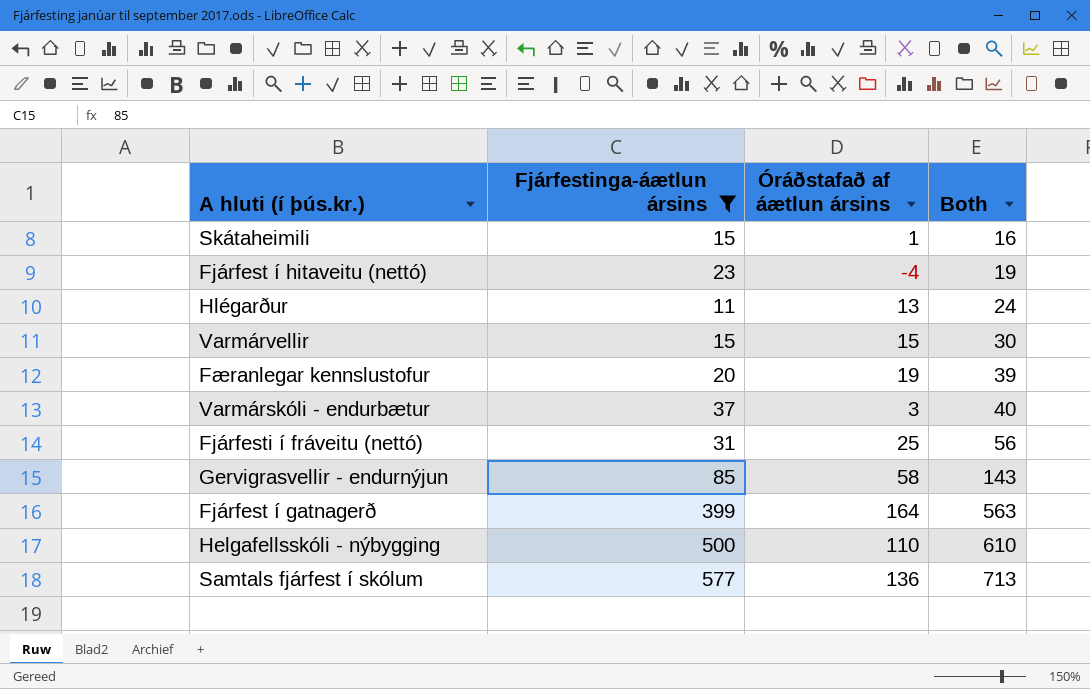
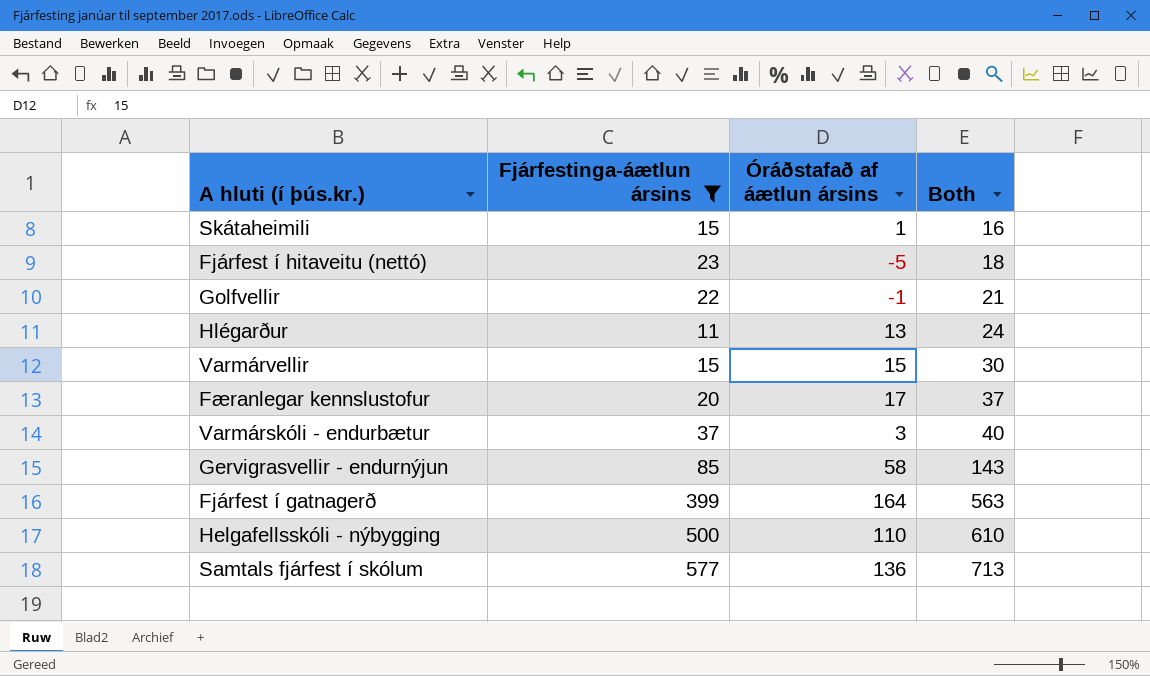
row Fjárfesti í fráveitu (nettó): 31 | 25 | 56 -> none
Fjárfest í hitaveitu (nettó) | Óráðstafað af áætlun ársins: -4 -> -5
Fjárfest í hitaveitu (nettó) | Both: 19 -> 18
row Golfvellir: none -> 22 | -1 | 21
Færanlegar kennslustofur | Óráðstafað af áætlun ársins: 19 -> 17
Færanlegar kennslustofur | Both: 39 -> 37

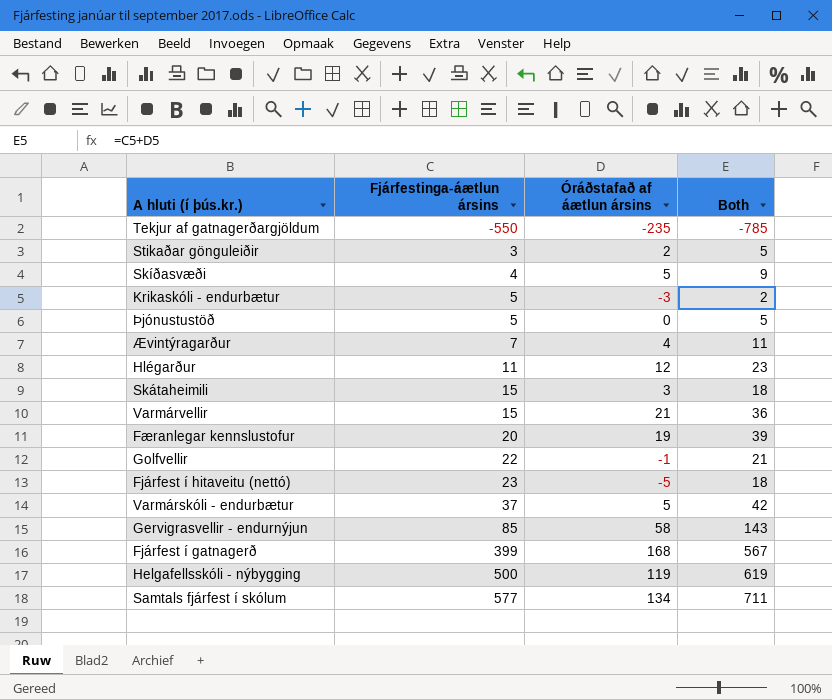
filter: Fjárfestinga-áætlun ársins >= 11 -> none
row order: Both ascending -> Fjárfestinga-áætlun ársins ascending
Hlégarður | Óráðstafað af áætlun ársins: 13 -> 12
Hlégarður | Both: 24 -> 23
Skátaheimili | Óráðstafað af áætlun ársins: 1 -> 3
Skátaheimili | Both: 16 -> 18
Varmárvellir | Óráðstafað af áætlun ársins: 15 -> 21
Varmárvellir | Both: 30 -> 36
Færanlegar kennslustofur | Óráðstafað af áætlun ársins: 17 -> 19
Færanlegar kennslustofur | Both: 37 -> 39
Varmárskóli - endurbætur | Óráðstafað af áætlun ársins: 3 -> 5
Varmárskóli - endurbætur | Both: 40 -> 42
Fjárfest í gatnagerð | Óráðstafað af áætlun ársins: 164 -> 168
Fjárfest í gatnagerð | Both: 563 -> 567
Helgafellsskóli - nýbygging | Óráðstafað af áætlun ársins: 110 -> 119
Helgafellsskóli - nýbygging | Both: 610 -> 619
Samtals fjárfest í skólum | Óráðstafað af áætlun ársins: 136 -> 134
Samtals fjárfest í skólum | Both: 713 -> 711

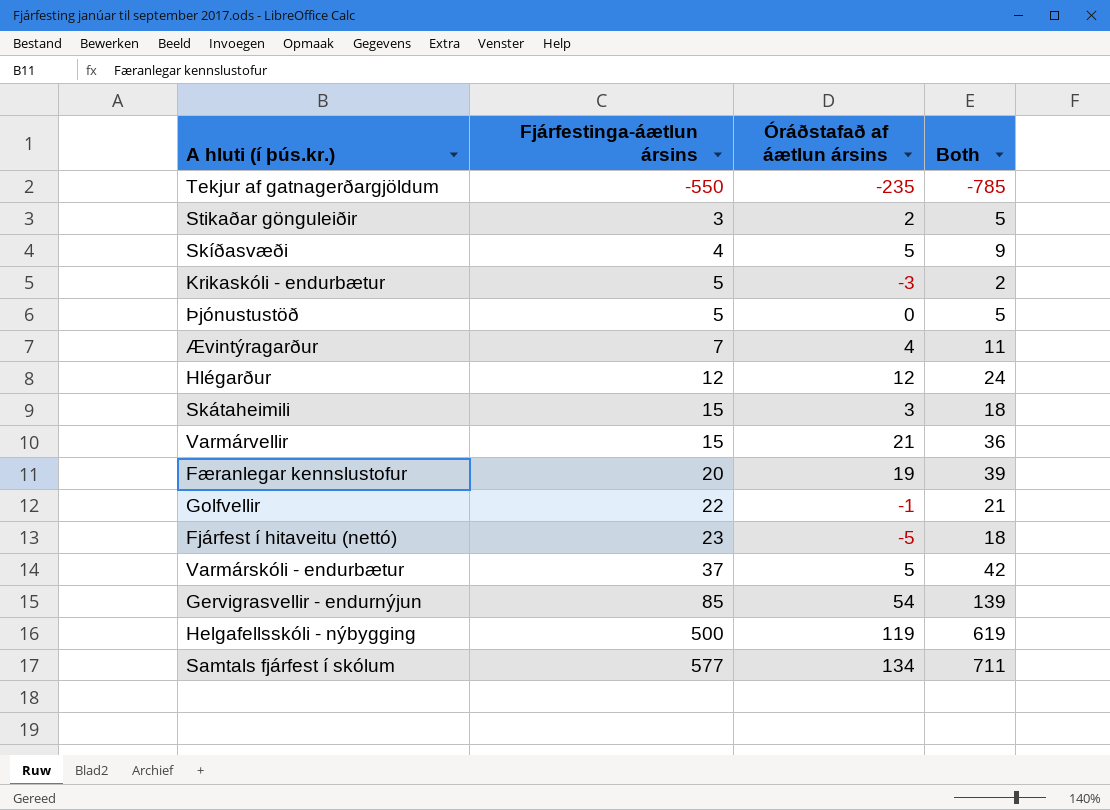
row Fjárfest í gatnagerð: 399 | 168 | 567 -> none
Hlégarður | Fjárfestinga-áætlun ársins: 11 -> 12
Hlégarður | Both: 23 -> 24
Gervigrasvellir - endurnýjun | Óráðstafað af áætlun ársins: 58 -> 54
Gervigrasvellir - endurnýjun | Both: 143 -> 139

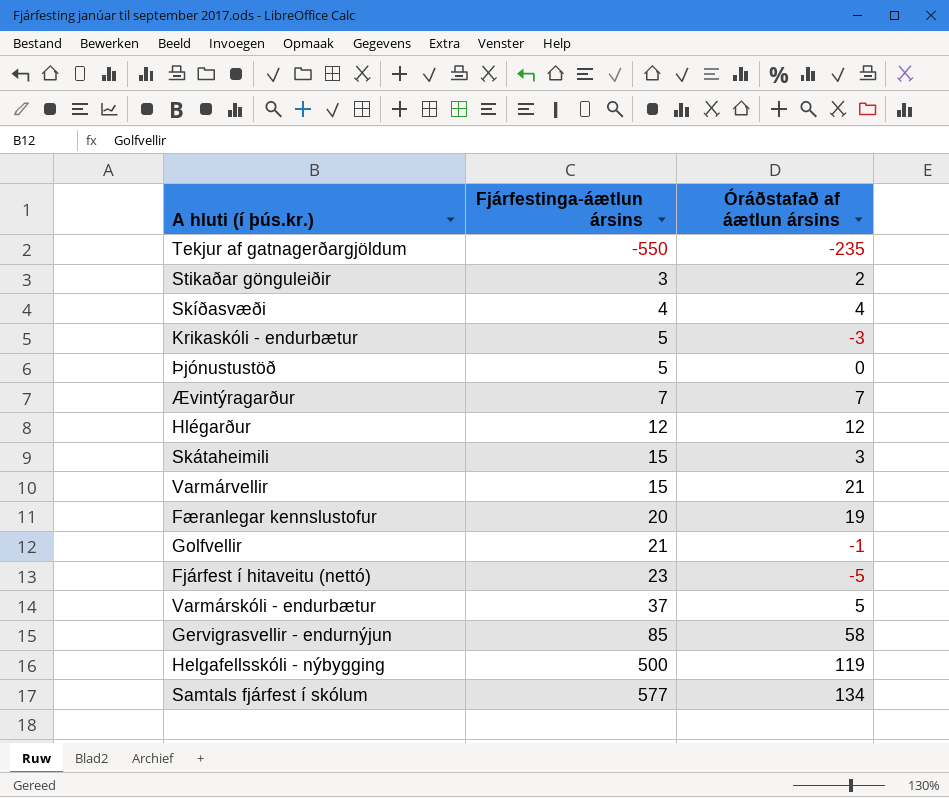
column Both | formula: [Fjárfestinga-áætlun ársins] + [Óráðstafað af áætlun ársins] -> none
Skíðasvæði | Óráðstafað af áætlun ársins: 5 -> 4
Ævintýragarður | Óráðstafað af áætlun ársins: 4 -> 7
Golfvellir | Fjárfestinga-áætlun ársins: 22 -> 21
Gervigrasvellir - endurnýjun | Óráðstafað af áætlun ársins: 54 -> 58

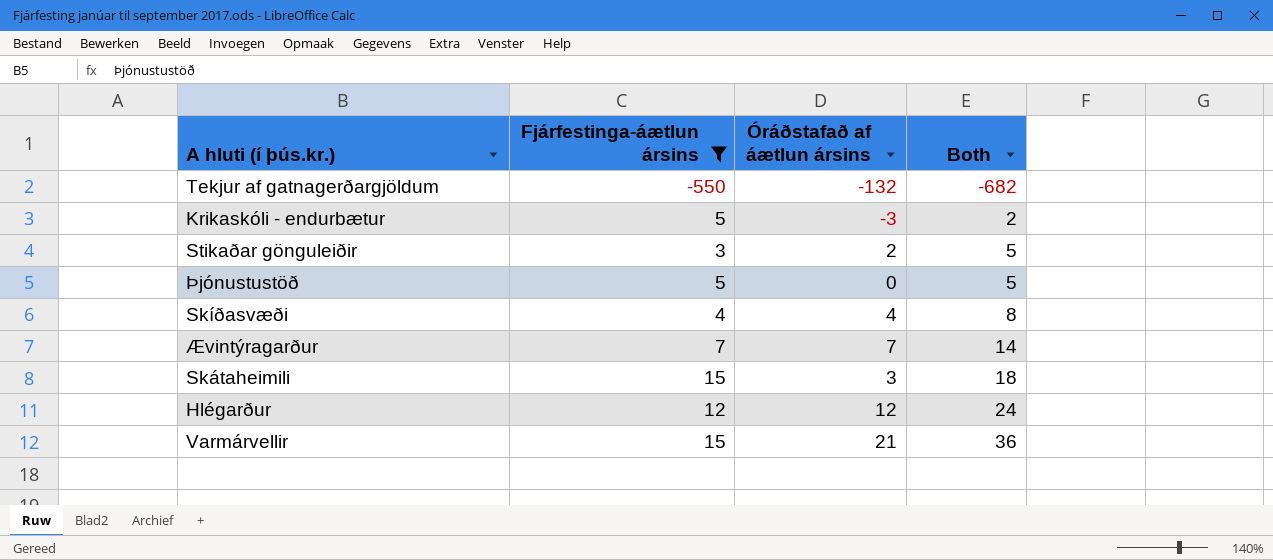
filter: none -> Fjárfestinga-áætlun ársins <= 15
row order: Fjárfestinga-áætlun ársins ascending -> Both ascending
column Both | formula: none -> [Fjárfestinga-áætlun ársins] + [Óráðstafað af áætlun ársins]
Tekjur af gatnagerðargjöldum | Óráðstafað af áætlun ársins: -235 -> -132

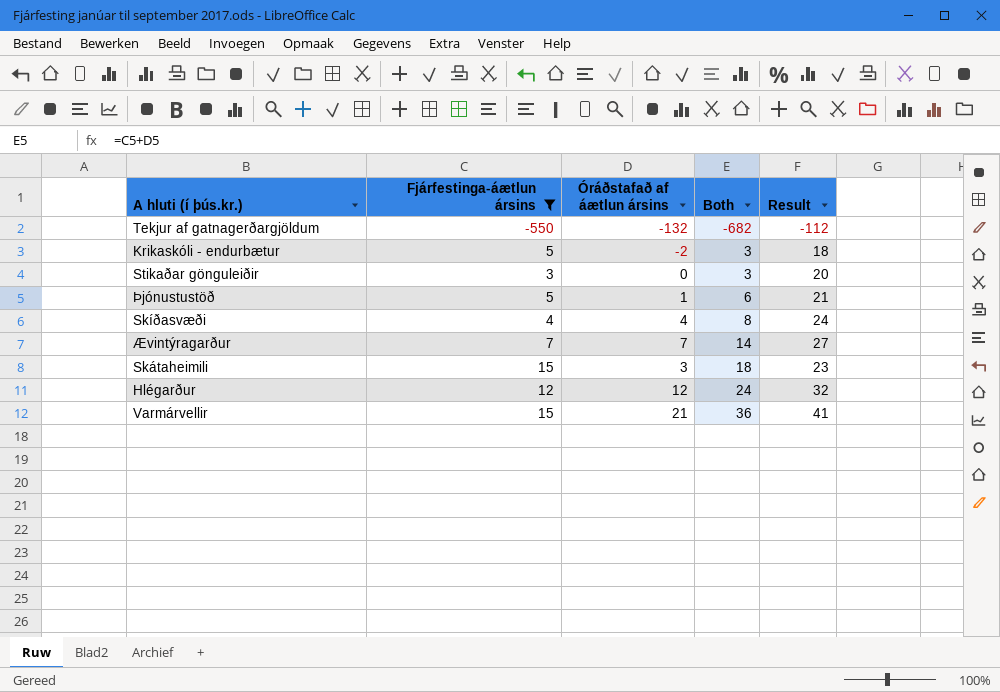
column Result | formula: none -> [Óráðstafað af áætlun ársins] + 20
Krikaskóli - endurbætur | Óráðstafað af áætlun ársins: -3 -> -2
Krikaskóli - endurbætur | Both: 2 -> 3
Stikaðar gönguleiðir | Óráðstafað af áætlun ársins: 2 -> 0
Stikaðar gönguleiðir | Both: 5 -> 3
Þjónustustöð | Óráðstafað af áætlun ársins: 0 -> 1
Þjónustustöð | Both: 5 -> 6

